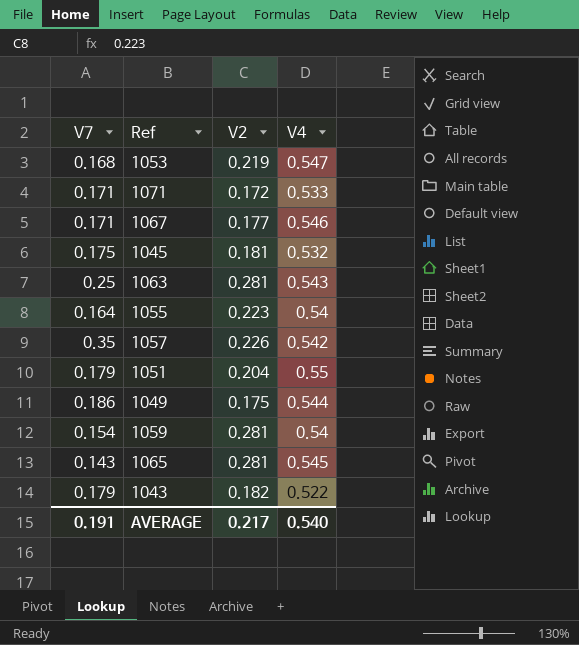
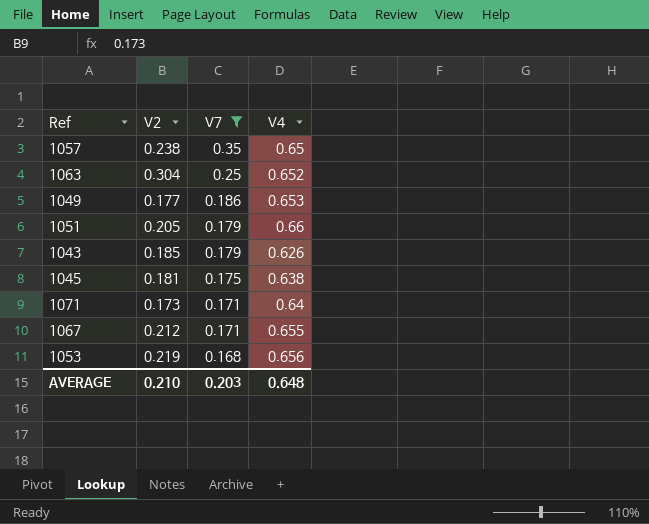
filter: none -> V7 >= 0.168
row order: none -> V7 descending
column V7 | position: 1 -> 3
1057 | V2: 0.226 -> 0.238
1057 | V4: 0.542 -> 0.65
1063 | V2: 0.281 -> 0.304
1063 | V4: 0.543 -> 0.652
1049 | V2: 0.175 -> 0.177
1049 | V4: 0.544 -> 0.653
1051 | V2: 0.204 -> 0.205
1051 | V4: 0.55 -> 0.66
1043 | V2: 0.182 -> 0.185
1043 | V4: 0.522 -> 0.626
1045 | V4: 0.532 -> 0.638
1071 | V2: 0.172 -> 0.173
1071 | V4: 0.533 -> 0.64
1067 | V2: 0.177 -> 0.212
1067 | V4: 0.546 -> 0.655
1053 | V4: 0.547 -> 0.656
AVERAGE | V2: 0.217 -> 0.210
AVERAGE | V7: 0.191 -> 0.203
AVERAGE | V4: 0.540 -> 0.648

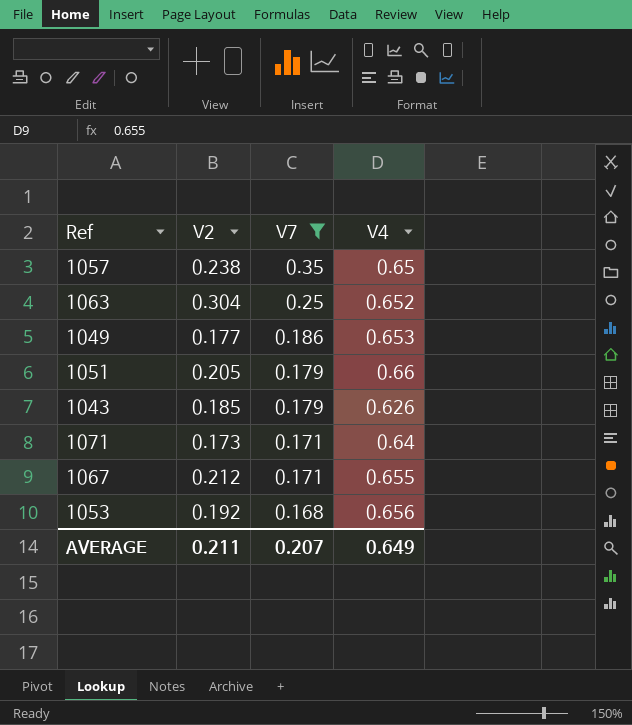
row 1045: 0.181 | 0.175 | 0.638 -> none
1053 | V2: 0.219 -> 0.192
AVERAGE | V2: 0.210 -> 0.211
AVERAGE | V7: 0.203 -> 0.207
AVERAGE | V4: 0.648 -> 0.649

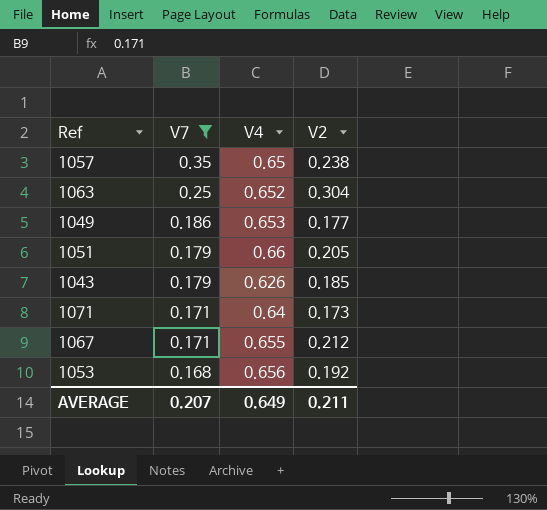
column V2 | position: 2 -> 4

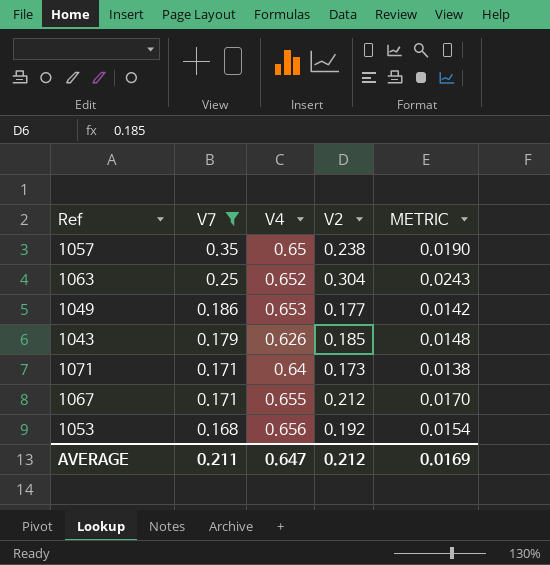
column METRIC | formula: none -> [V2] * 0.08
row 1051: 0.179 | 0.66 | 0.205 -> none
AVERAGE | V7: 0.207 -> 0.211
AVERAGE | V4: 0.649 -> 0.647
AVERAGE | V2: 0.211 -> 0.212

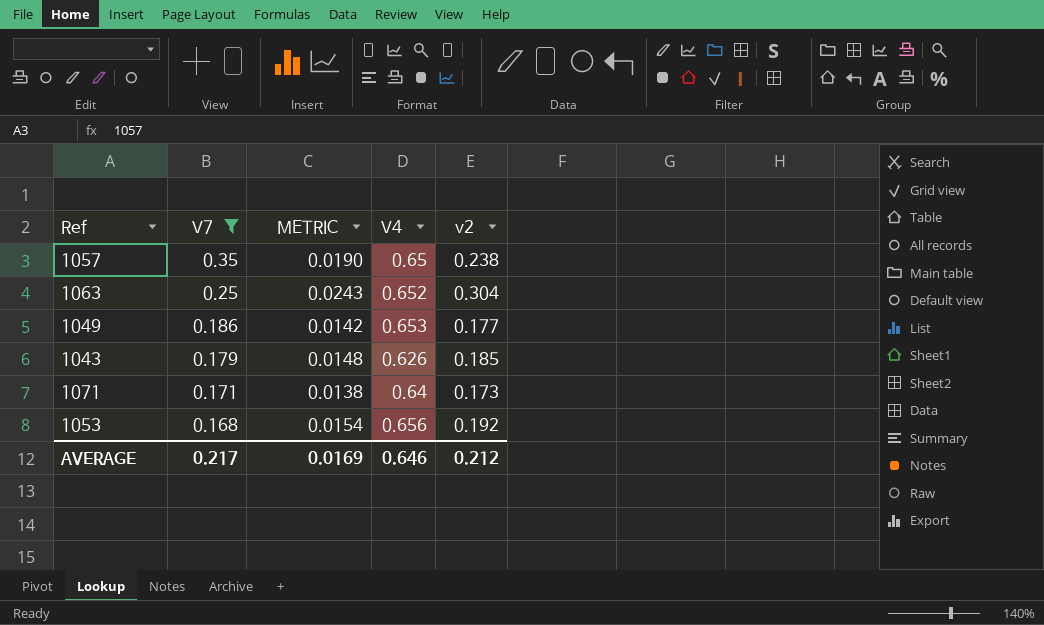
column METRIC | position: 5 -> 3
column name: V2 -> v2
row 1067: 0.171 | 0.655 | 0.212 | 0.0170 -> none
AVERAGE | V7: 0.211 -> 0.217
AVERAGE | V4: 0.647 -> 0.646

